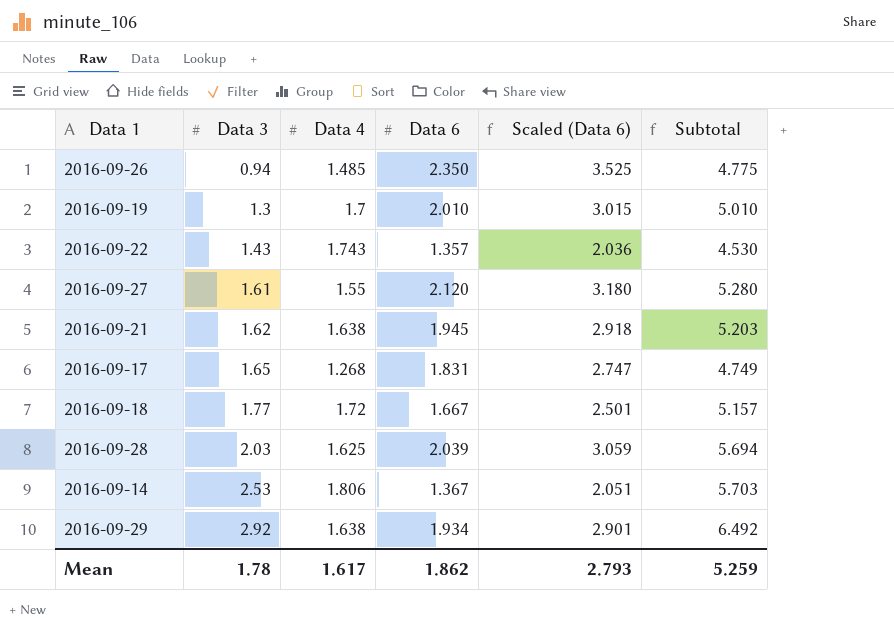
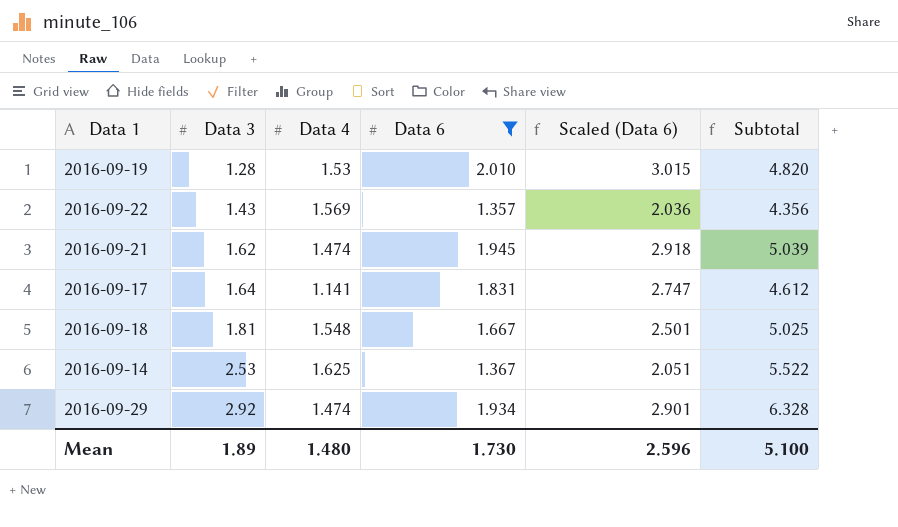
filter: none -> Data 6 <= 2.010
2016-09-19 | Data 3: 1.3 -> 1.28
2016-09-19 | Data 4: 1.7 -> 1.53
2016-09-19 | Subtotal: 5.010 -> 4.820
2016-09-22 | Data 4: 1.743 -> 1.569
2016-09-22 | Subtotal: 4.530 -> 4.356
2016-09-21 | Data 4: 1.638 -> 1.474
2016-09-21 | Subtotal: 5.203 -> 5.039
2016-09-17 | Data 3: 1.65 -> 1.64
2016-09-17 | Data 4: 1.268 -> 1.141
2016-09-17 | Subtotal: 4.749 -> 4.612
2016-09-18 | Data 3: 1.77 -> 1.81
2016-09-18 | Data 4: 1.72 -> 1.548
2016-09-18 | Subtotal: 5.157 -> 5.025
2016-09-14 | Data 4: 1.806 -> 1.625
2016-09-14 | Subtotal: 5.703 -> 5.522
2016-09-29 | Data 4: 1.638 -> 1.474
2016-09-29 | Subtotal: 6.492 -> 6.328
Mean | Data 3: 1.78 -> 1.89
Mean | Data 4: 1.617 -> 1.480
Mean | Data 6: 1.862 -> 1.730
Mean | Scaled (Data 6): 2.793 -> 2.596
Mean | Subtotal: 5.259 -> 5.100

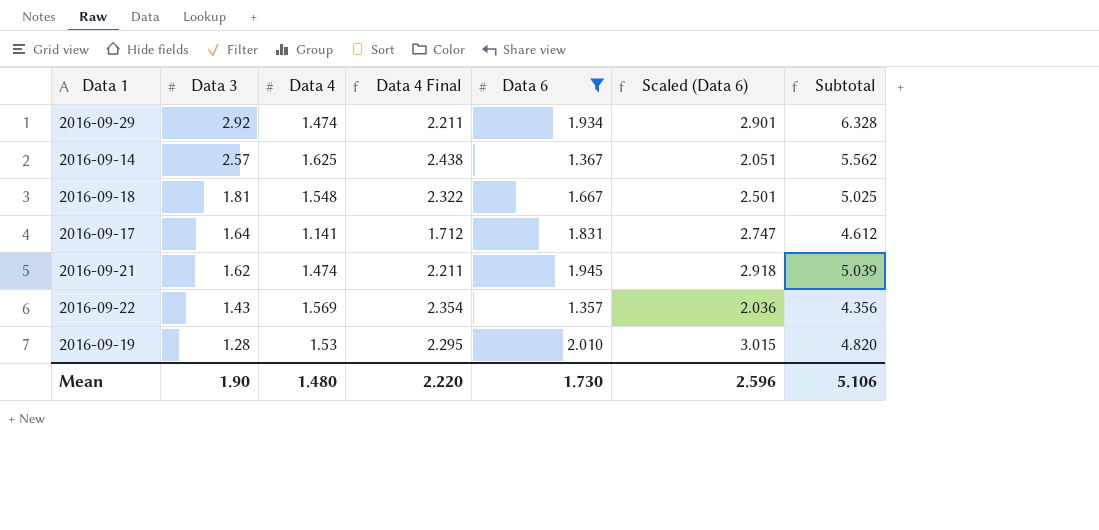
row order: Data 3 ascending -> Data 3 descending
column Data 4 Final | formula: none -> [Data 4] * 1.5
2016-09-14 | Data 3: 2.53 -> 2.57
2016-09-14 | Subtotal: 5.522 -> 5.562
Mean | Data 3: 1.89 -> 1.90
Mean | Subtotal: 5.100 -> 5.106

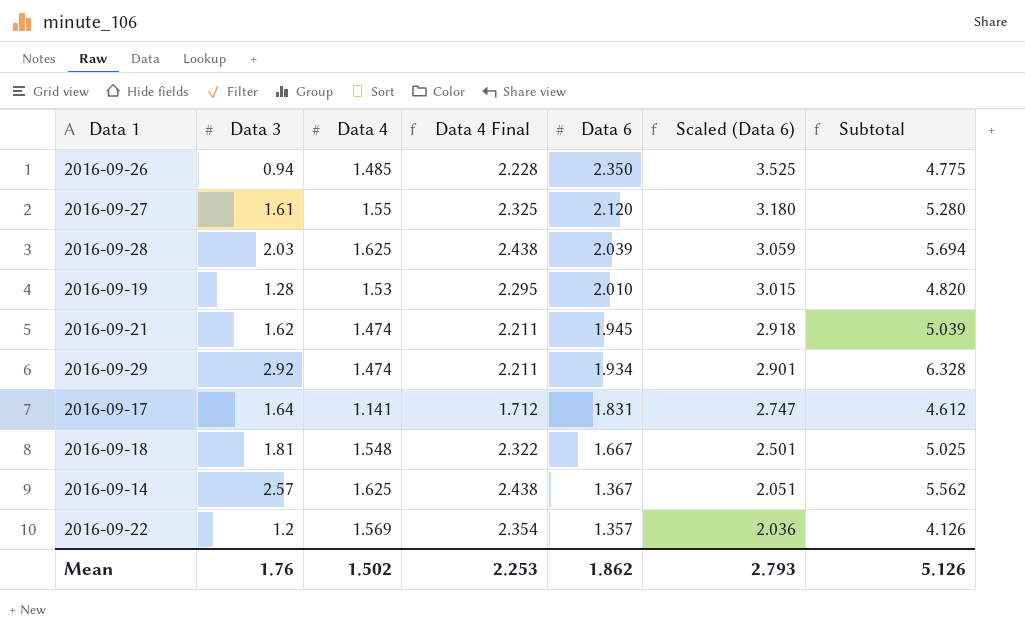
filter: Data 6 <= 2.010 -> none
row order: Data 3 descending -> Data 6 descending
2016-09-22 | Data 3: 1.43 -> 1.2
2016-09-22 | Subtotal: 4.356 -> 4.126
Mean | Data 3: 1.90 -> 1.76
Mean | Data 4: 1.480 -> 1.502
Mean | Data 4 Final: 2.220 -> 2.253
Mean | Data 6: 1.730 -> 1.862
Mean | Scaled (Data 6): 2.596 -> 2.793
Mean | Subtotal: 5.106 -> 5.126

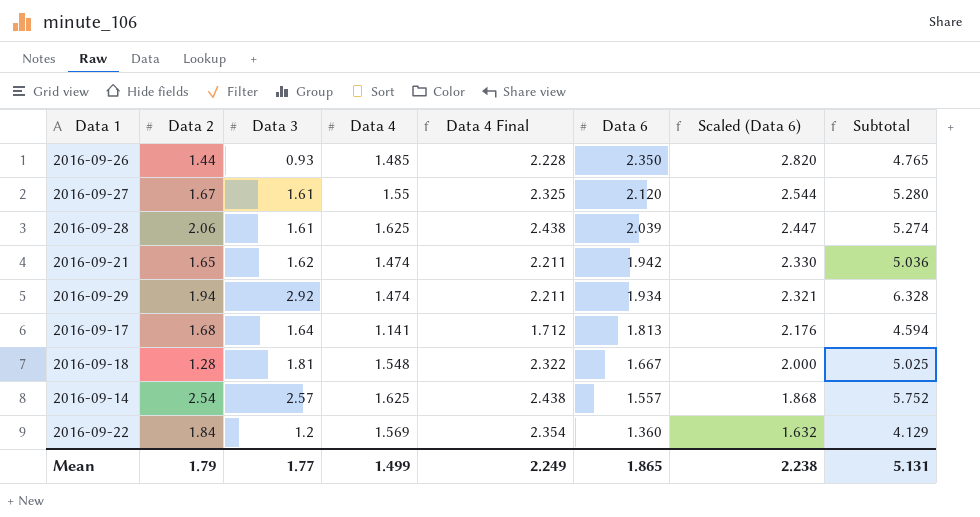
column Data 2 | position: none -> 2
column Scaled (Data 6) | formula: [Data 6] * 1.5 -> [Data 6] * 1.2
row 2016-09-19: 1.28 | 1.53 | 2.295 | 2.010 | 3.015 | 4.820 -> none
2016-09-26 | Data 3: 0.94 -> 0.93
2016-09-26 | Subtotal: 4.775 -> 4.765
2016-09-28 | Data 3: 2.03 -> 1.61
2016-09-28 | Subtotal: 5.694 -> 5.274
2016-09-21 | Data 6: 1.945 -> 1.942
2016-09-21 | Subtotal: 5.039 -> 5.036
2016-09-17 | Data 6: 1.831 -> 1.813
2016-09-17 | Subtotal: 4.612 -> 4.594
2016-09-14 | Data 6: 1.367 -> 1.557
2016-09-14 | Subtotal: 5.562 -> 5.752
2016-09-22 | Data 6: 1.357 -> 1.360
2016-09-22 | Subtotal: 4.126 -> 4.129
Mean | Data 3: 1.76 -> 1.77
Mean | Data 4: 1.502 -> 1.499
Mean | Data 4 Final: 2.253 -> 2.249
Mean | Data 6: 1.862 -> 1.865
Mean | Scaled (Data 6): 2.793 -> 2.238
Mean | Subtotal: 5.126 -> 5.131

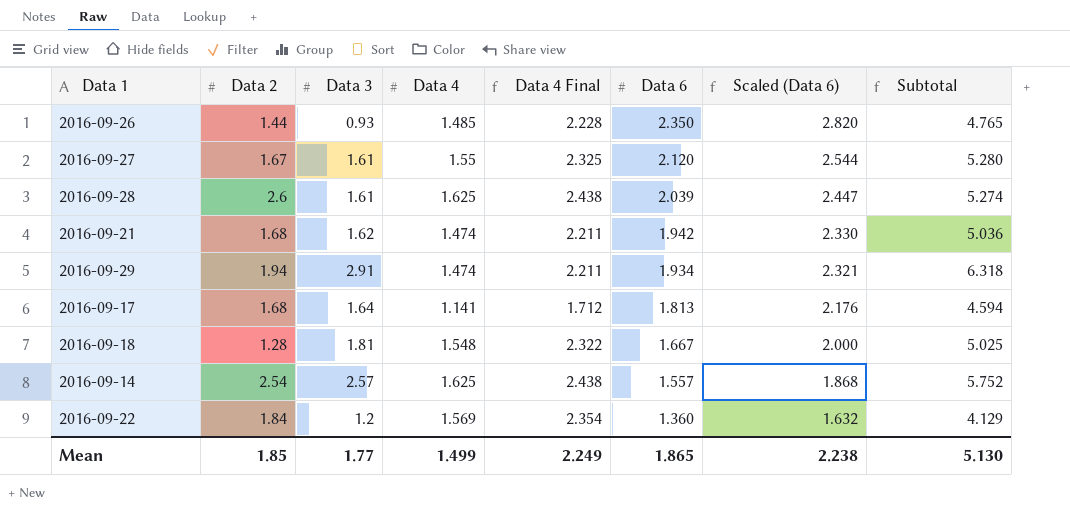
2016-09-28 | Data 2: 2.06 -> 2.6
2016-09-21 | Data 2: 1.65 -> 1.68
2016-09-29 | Data 3: 2.92 -> 2.91
2016-09-29 | Subtotal: 6.328 -> 6.318
Mean | Data 2: 1.79 -> 1.85
Mean | Subtotal: 5.131 -> 5.130

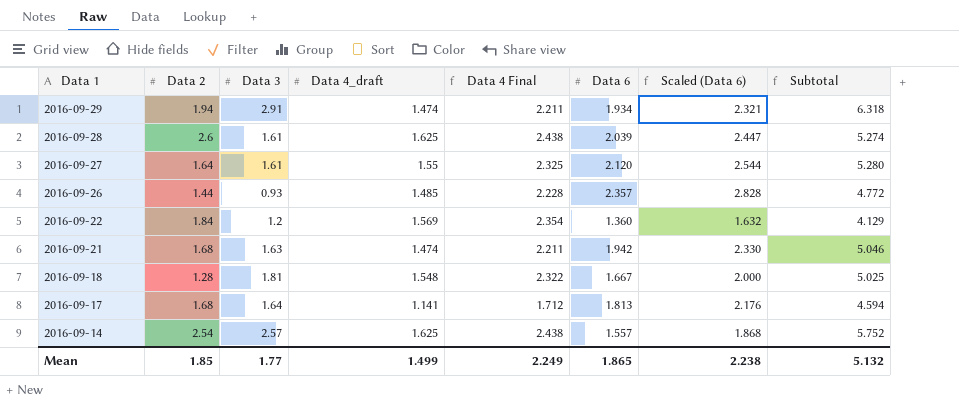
row order: Data 6 descending -> Data 1 descending
column name: Data 4 -> Data 4_draft
2016-09-27 | Data 2: 1.67 -> 1.64
2016-09-26 | Data 6: 2.350 -> 2.357
2016-09-26 | Scaled (Data 6): 2.820 -> 2.828
2016-09-26 | Subtotal: 4.765 -> 4.772
2016-09-21 | Data 3: 1.62 -> 1.63
2016-09-21 | Subtotal: 5.036 -> 5.046
Mean | Subtotal: 5.130 -> 5.132

